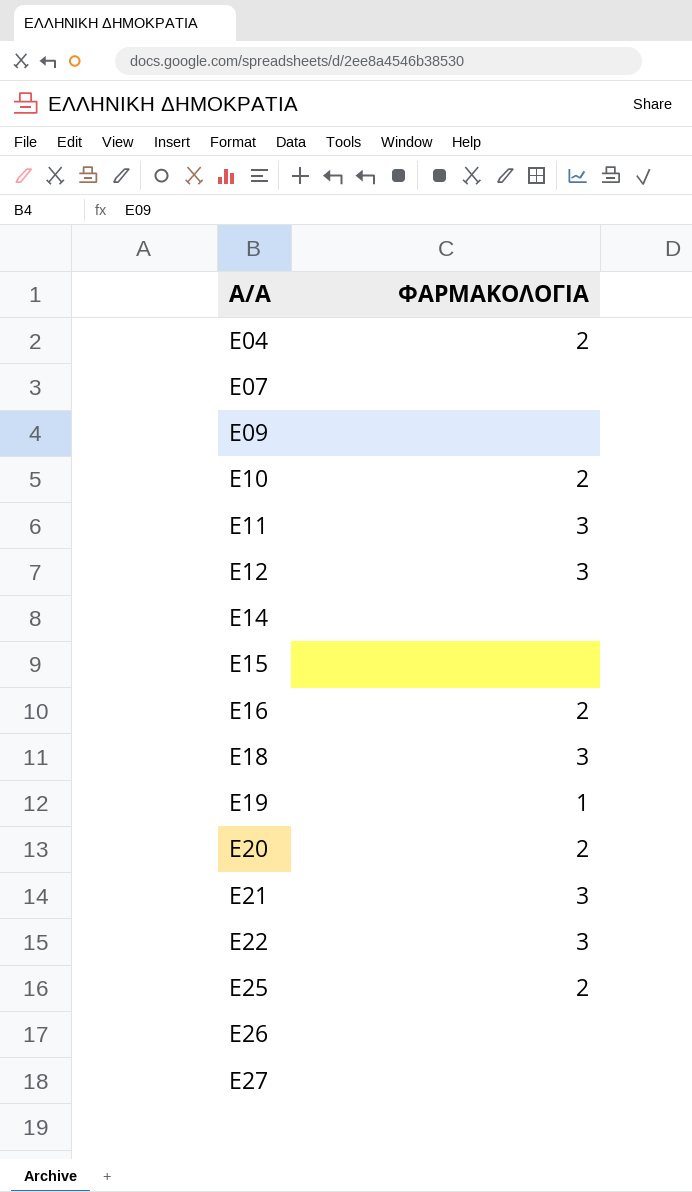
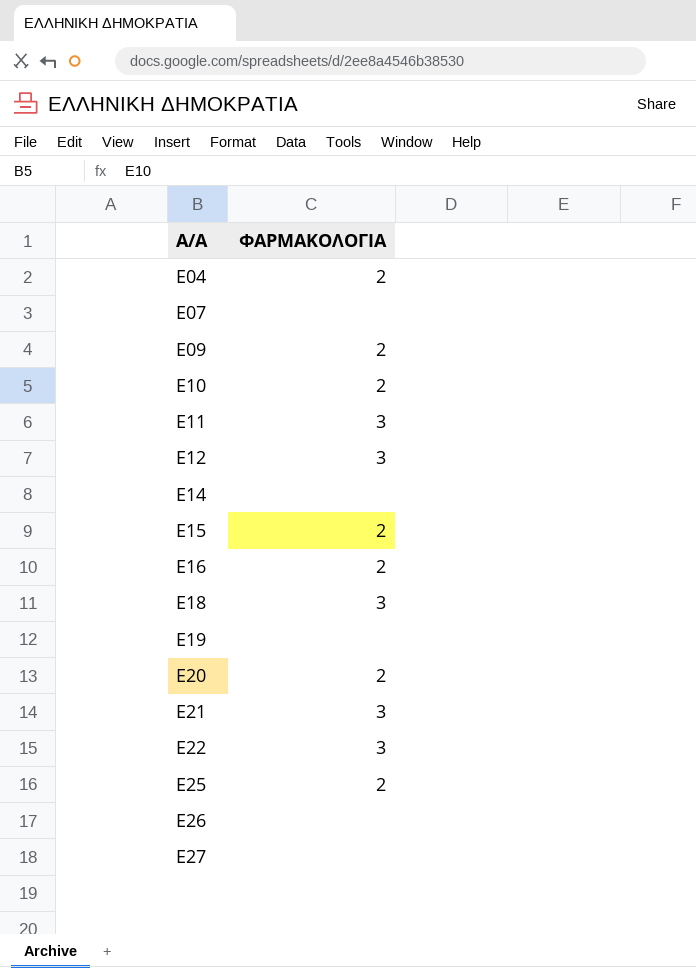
Ε09 | ΦΑΡΜΑΚΟΛΟΓΙΑ: none -> 2
Ε15 | ΦΑΡΜΑΚΟΛΟΓΙΑ: none -> 2
Ε19 | ΦΑΡΜΑΚΟΛΟΓΙΑ: 1 -> none

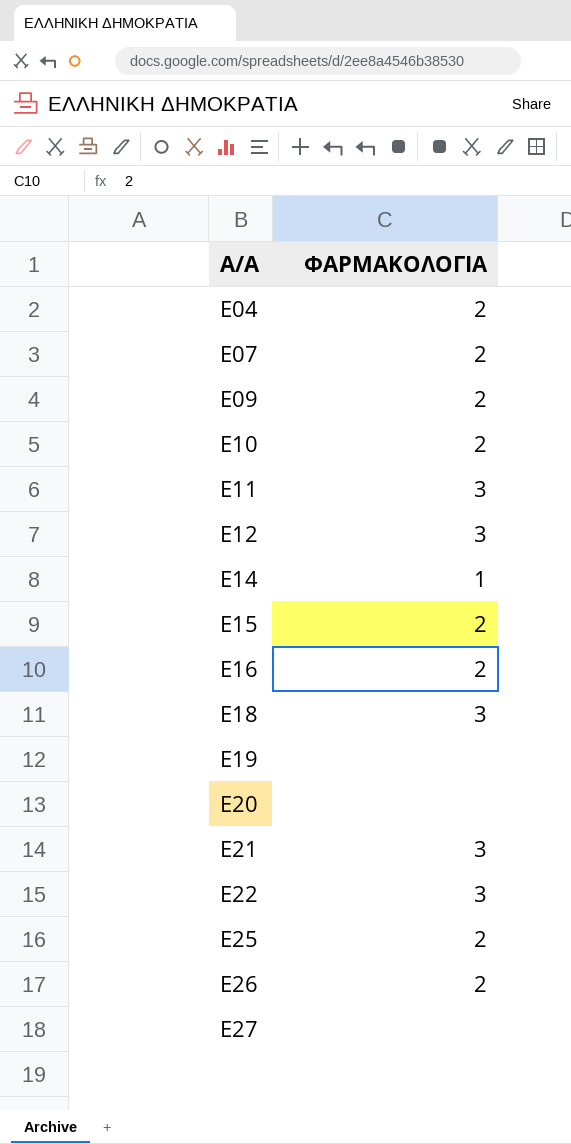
Ε07 | ΦΑΡΜΑΚΟΛΟΓΙΑ: none -> 2
Ε14 | ΦΑΡΜΑΚΟΛΟΓΙΑ: none -> 1
Ε20 | ΦΑΡΜΑΚΟΛΟΓΙΑ: 2 -> none
Ε26 | ΦΑΡΜΑΚΟΛΟΓΙΑ: none -> 2

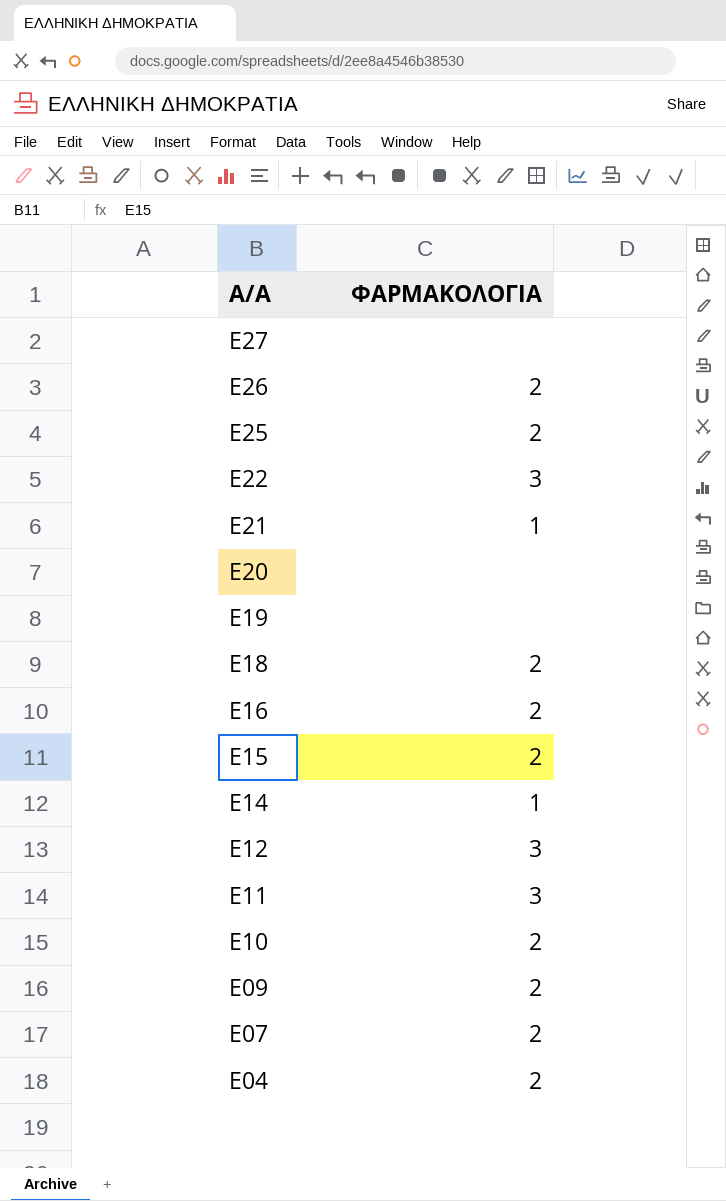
row order: Α/Α ascending -> Α/Α descending
Ε21 | ΦΑΡΜΑΚΟΛΟΓΙΑ: 3 -> 1
Ε18 | ΦΑΡΜΑΚΟΛΟΓΙΑ: 3 -> 2

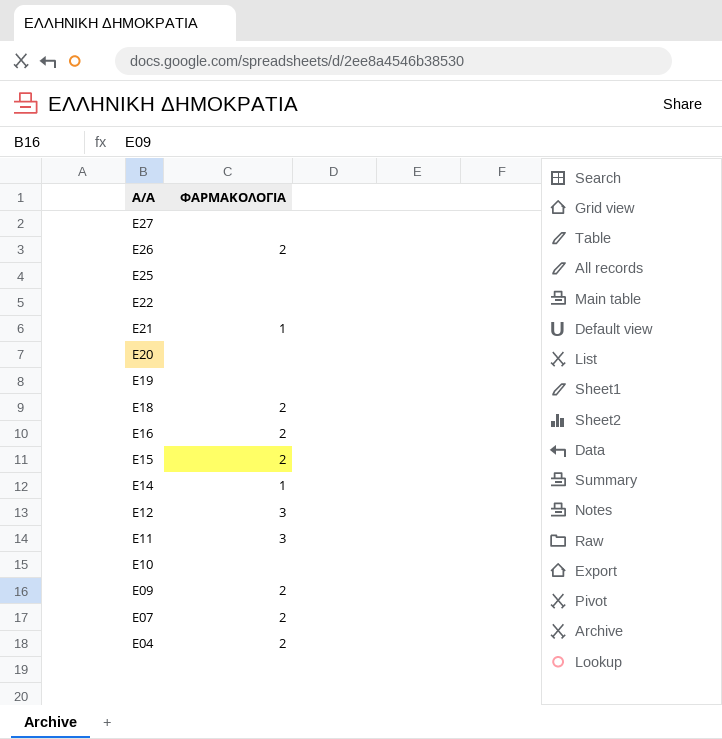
Ε25 | ΦΑΡΜΑΚΟΛΟΓΙΑ: 2 -> none
Ε22 | ΦΑΡΜΑΚΟΛΟΓΙΑ: 3 -> none
Ε10 | ΦΑΡΜΑΚΟΛΟΓΙΑ: 2 -> none

